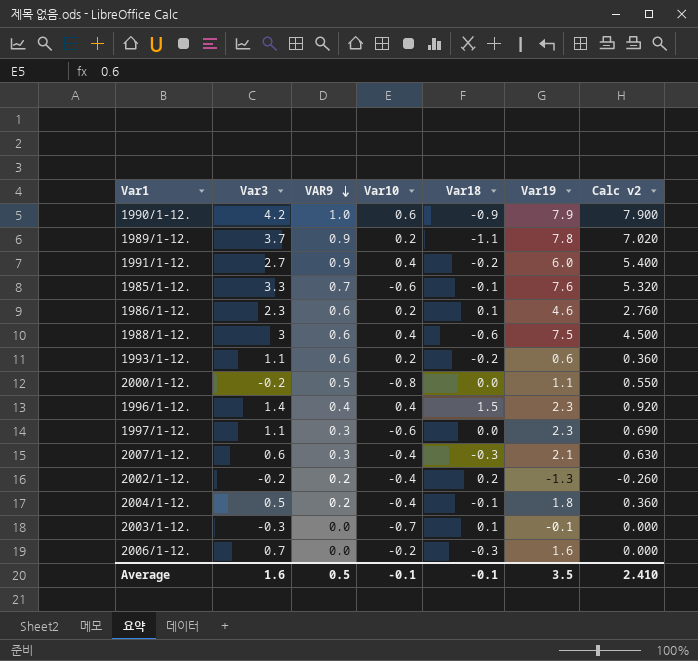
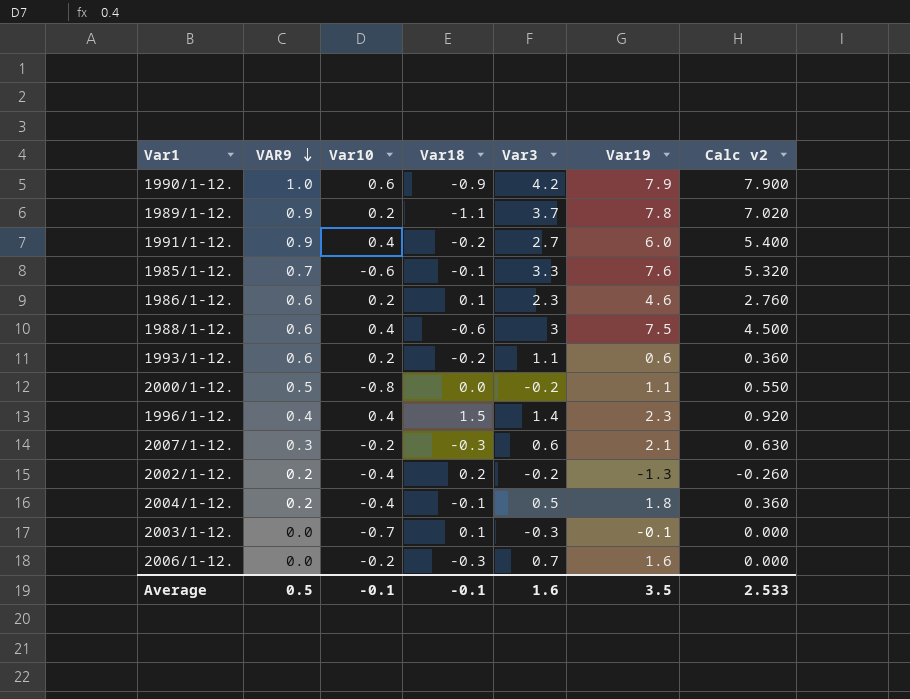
column Var3 | position: 2 -> 5
row 1997/1-12.: 1.1 | 0.3 | -0.6 | 0.0 | 2.3 | 0.690 -> none
2007/1-12. | Var10: -0.4 -> -0.2
Average | Calc v2: 2.410 -> 2.533

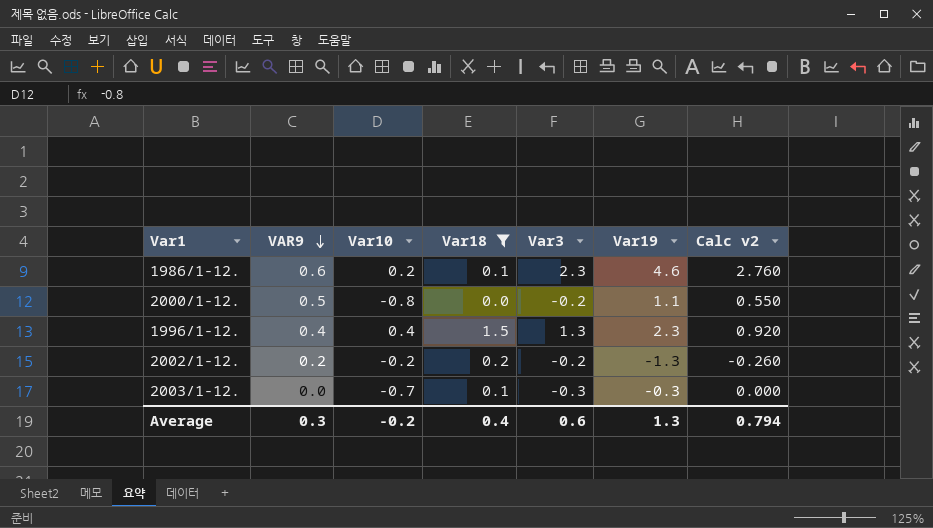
filter: none -> Var18 >= 0.0
1996/1-12. | Var3: 1.4 -> 1.3
2002/1-12. | Var10: -0.4 -> -0.2
2003/1-12. | Var19: -0.1 -> -0.3
Average | VAR9: 0.5 -> 0.3
Average | Var10: -0.1 -> -0.2
Average | Var18: -0.1 -> 0.4
Average | Var3: 1.6 -> 0.6
Average | Var19: 3.5 -> 1.3
Average | Calc v2: 2.533 -> 0.794

